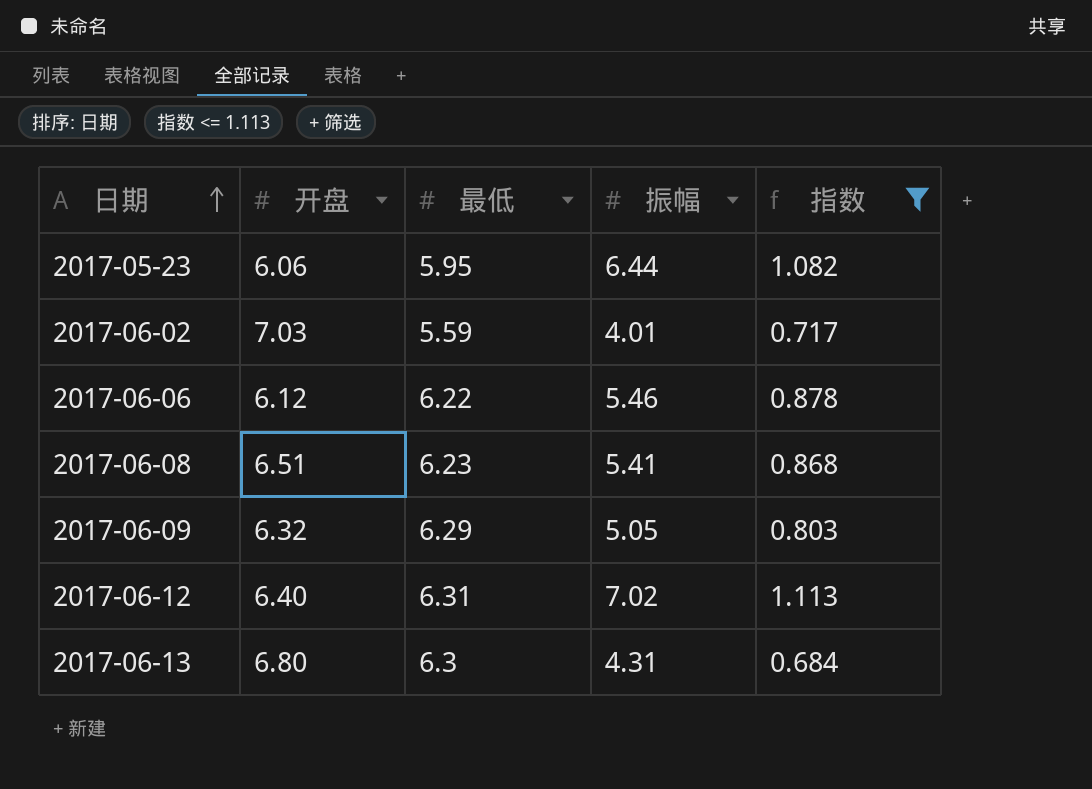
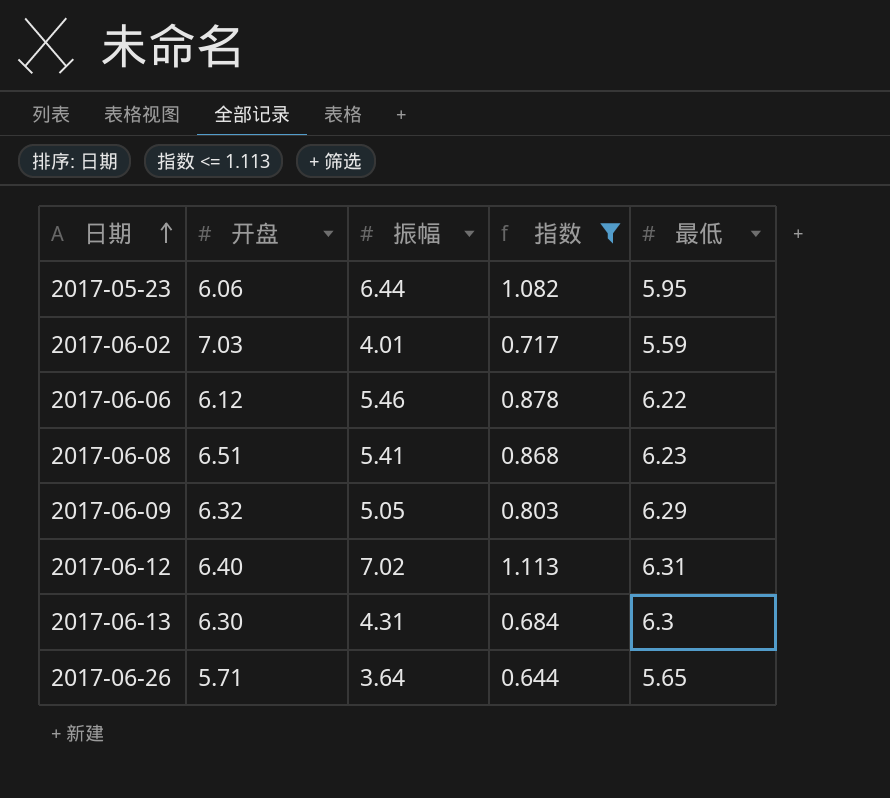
column 最低 | position: 3 -> 5
2017-06-13 | 开盘: 6.80 -> 6.30
row 2017-06-26: none -> 5.71 | 3.64 | 0.644 | 5.65

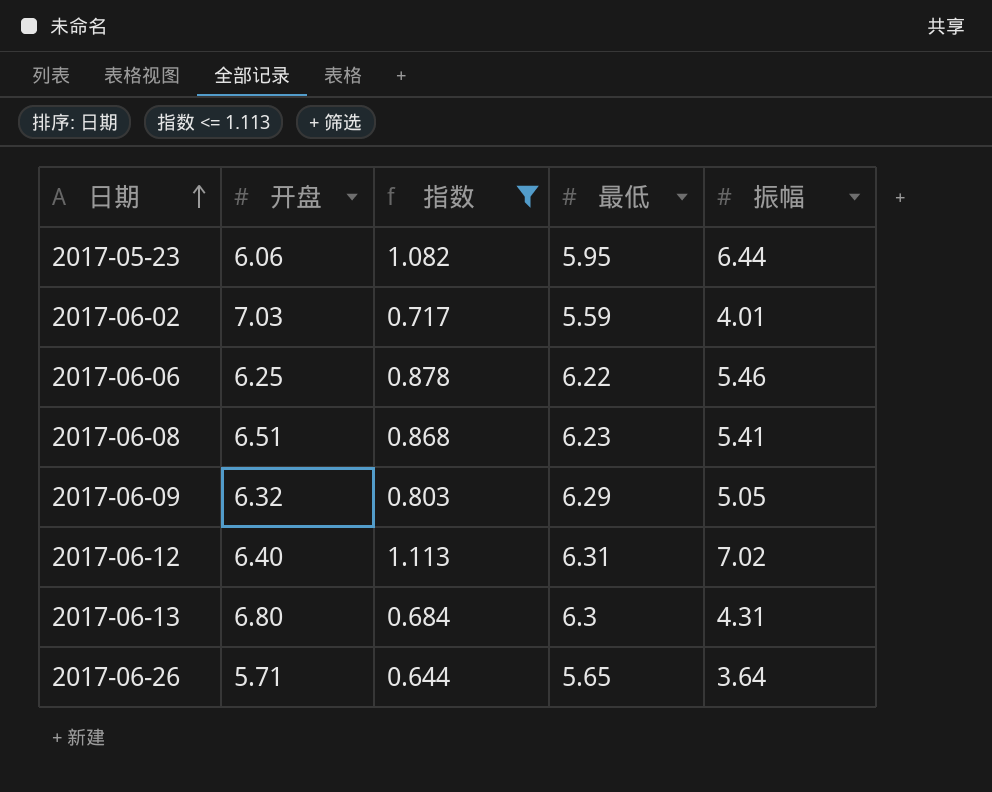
column 振幅 | position: 3 -> 5
2017-06-06 | 开盘: 6.12 -> 6.25
2017-06-13 | 开盘: 6.30 -> 6.80

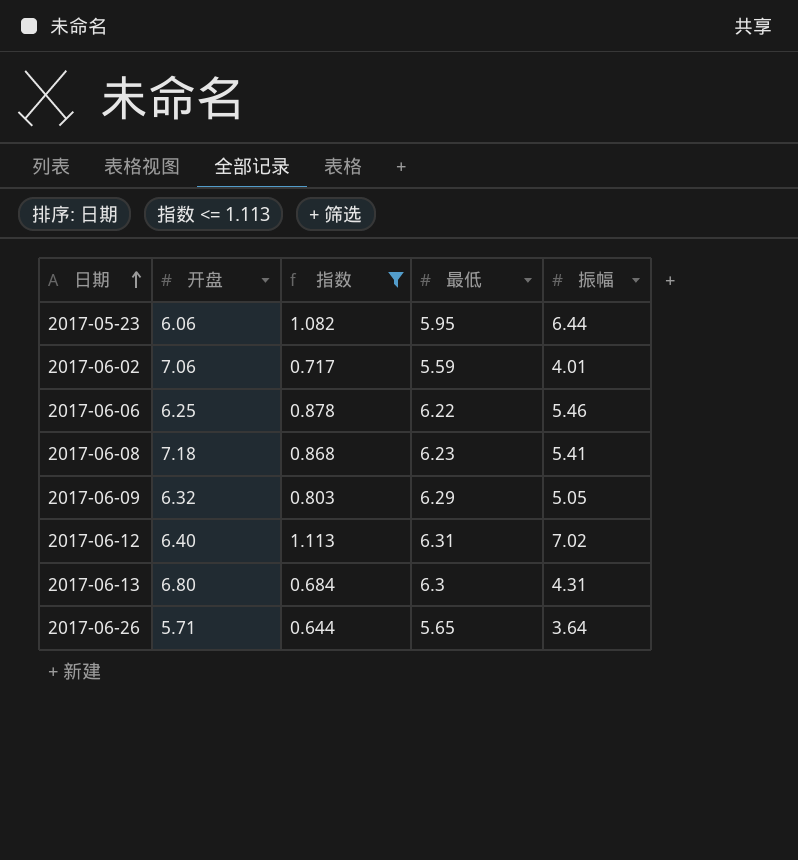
2017-06-02 | 开盘: 7.03 -> 7.06
2017-06-08 | 开盘: 6.51 -> 7.18

